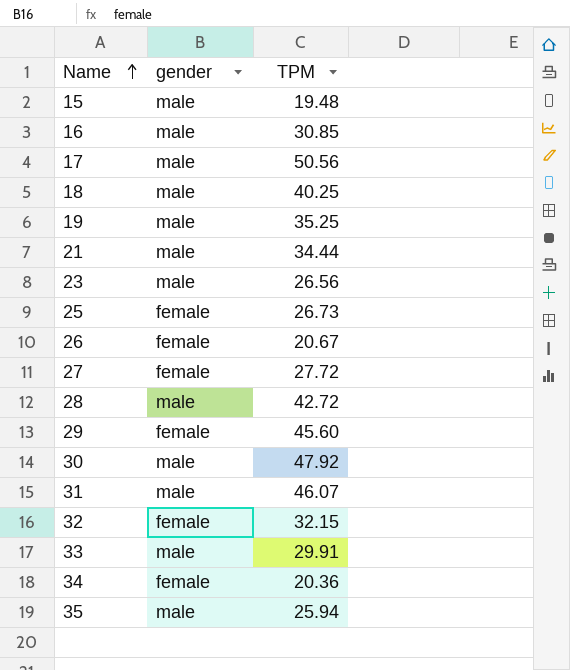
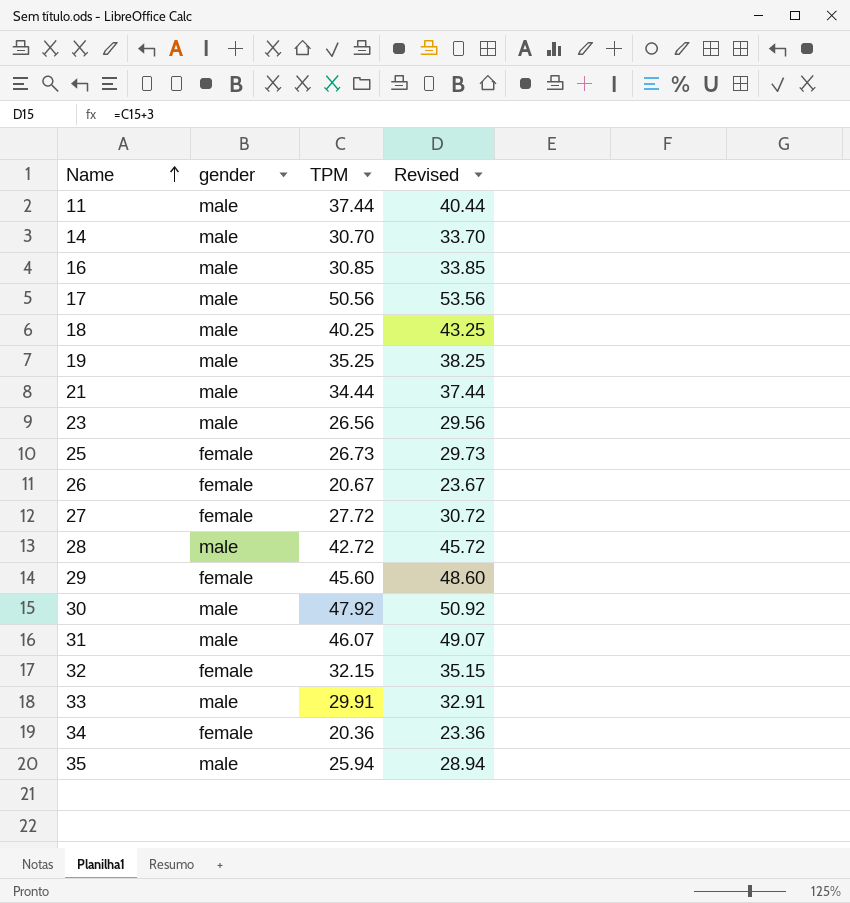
column Revised | formula: none -> [TPM] + 3
row 15: male | 19.48 -> none
row 11: none -> male | 37.44 | 40.44
row 14: none -> male | 30.70 | 33.70

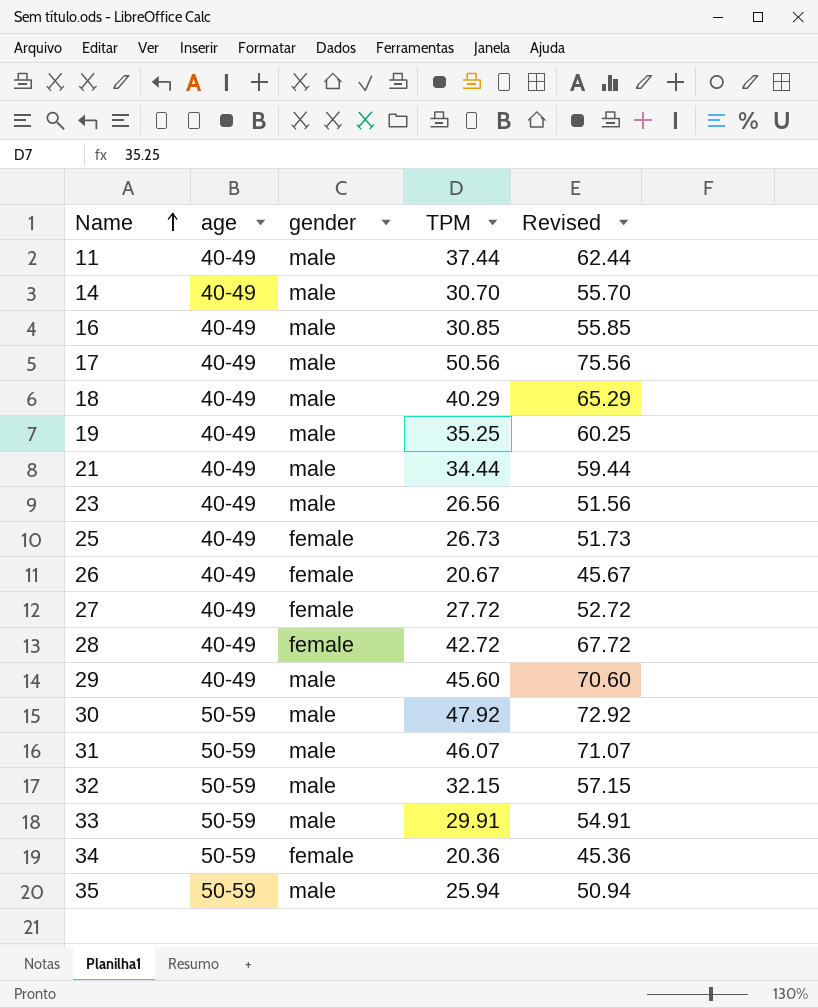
column age | position: none -> 2
column Revised | formula: [TPM] + 3 -> [TPM] + 25
18 | TPM: 40.25 -> 40.29
28 | gender: male -> female
29 | gender: female -> male
32 | gender: female -> male

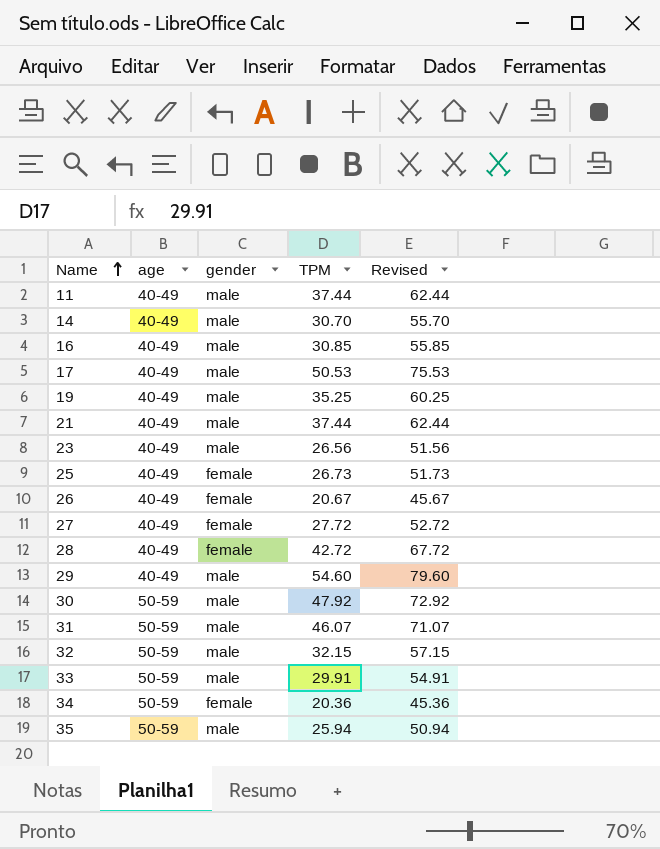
row 18: 40-49 | male | 40.29 | 65.29 -> none
17 | TPM: 50.56 -> 50.53
17 | Revised: 75.56 -> 75.53
21 | TPM: 34.44 -> 37.44
21 | Revised: 59.44 -> 62.44
29 | TPM: 45.60 -> 54.60
29 | Revised: 70.60 -> 79.60

